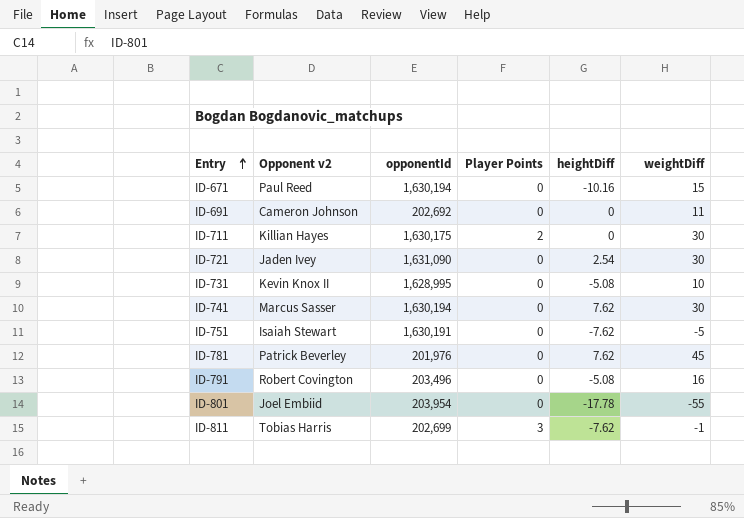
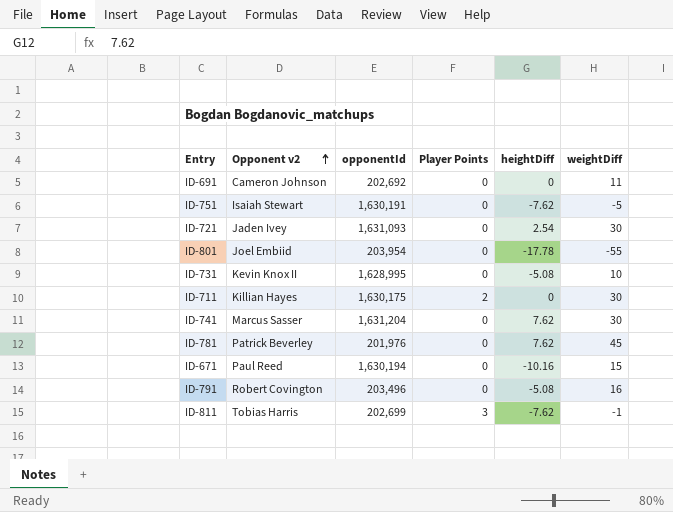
row order: Entry ascending -> Opponent v2 ascending
ID-721 | opponentId: 1,631,090 -> 1,631,093
ID-741 | opponentId: 1,630,194 -> 1,631,204

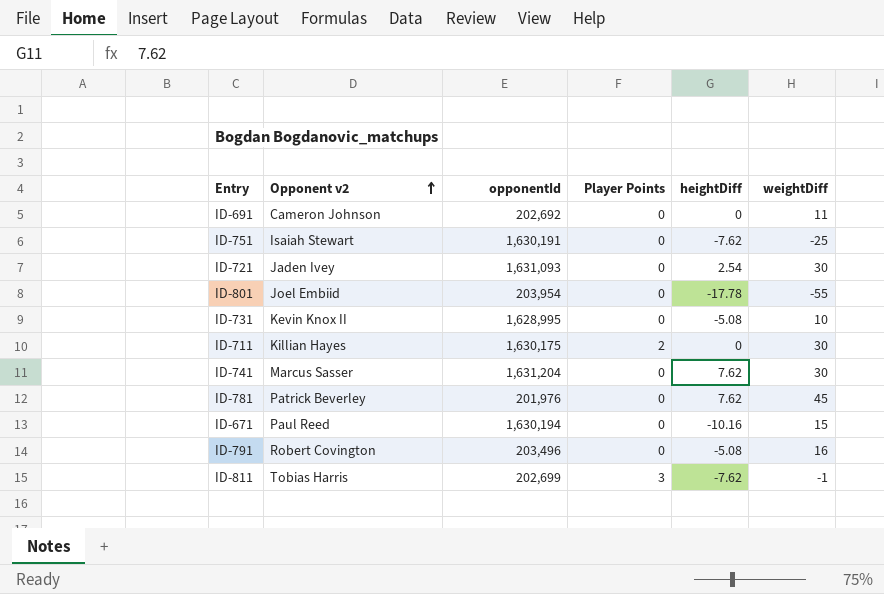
ID-751 | weightDiff: -5 -> -25

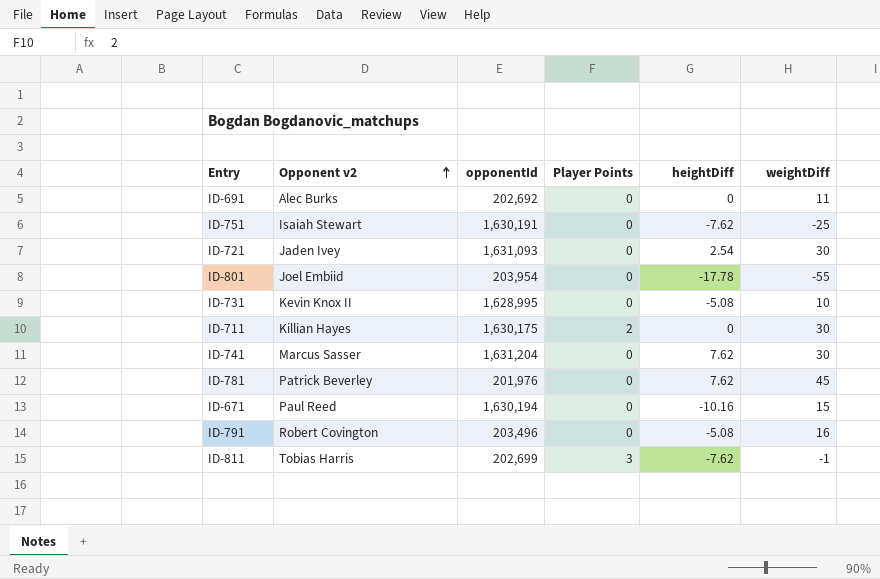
ID-691 | Opponent v2: Cameron Johnson -> Alec Burks

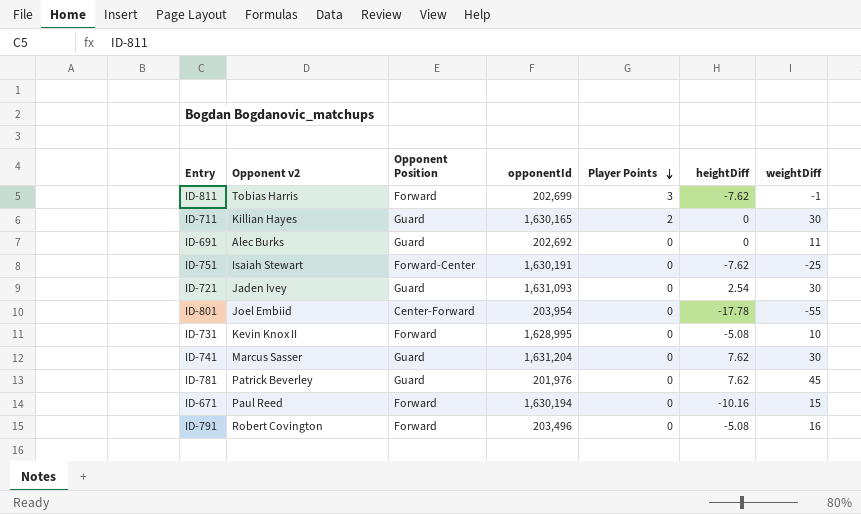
row order: Opponent v2 ascending -> Player Points descending
column Opponent Position | position: none -> 3
ID-711 | opponentId: 1,630,175 -> 1,630,165

